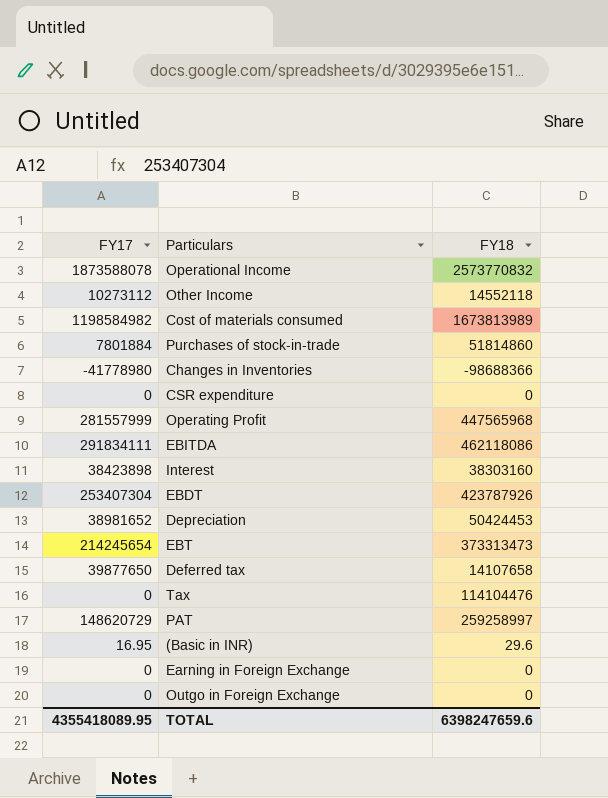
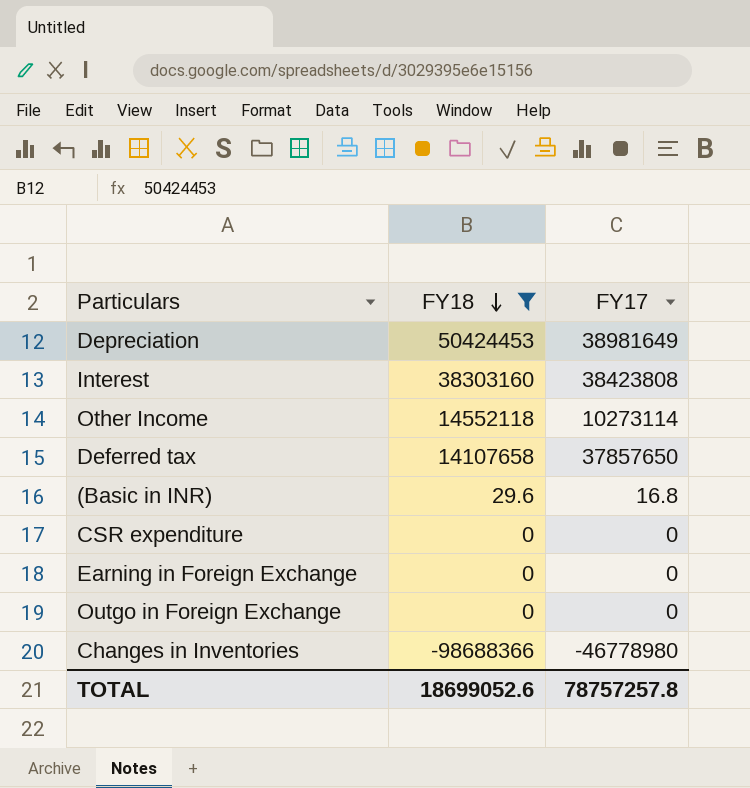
filter: none -> FY18 <= 50424453
row order: none -> FY18 descending
column FY17 | position: 1 -> 3
Depreciation | FY17: 38981652 -> 38981649
Interest | FY17: 38423898 -> 38423808
Other Income | FY17: 10273112 -> 10273114
Deferred tax | FY17: 39877650 -> 37857650
(Basic in INR) | FY17: 16.95 -> 16.8
Changes in Inventories | FY17: -41778980 -> -46778980
TOTAL | FY18: 6398247659.6 -> 18699052.6
TOTAL | FY17: 4355418089.95 -> 78757257.8

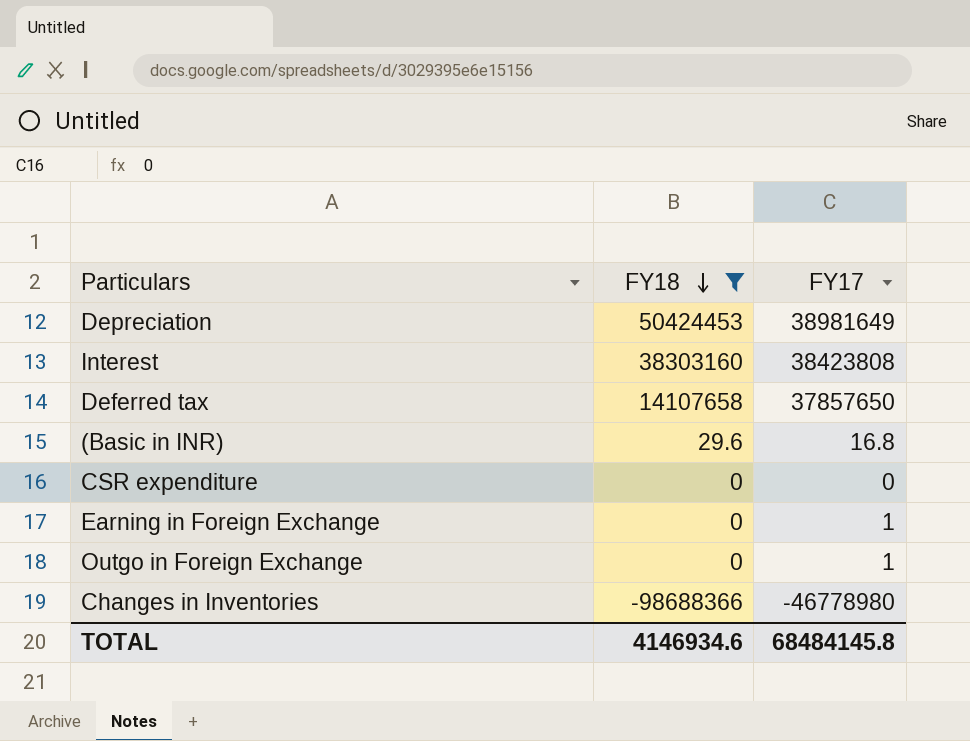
row Other Income: 14552118 | 10273114 -> none
Earning in Foreign Exchange | FY17: 0 -> 1
Outgo in Foreign Exchange | FY17: 0 -> 1
TOTAL | FY18: 18699052.6 -> 4146934.6
TOTAL | FY17: 78757257.8 -> 68484145.8

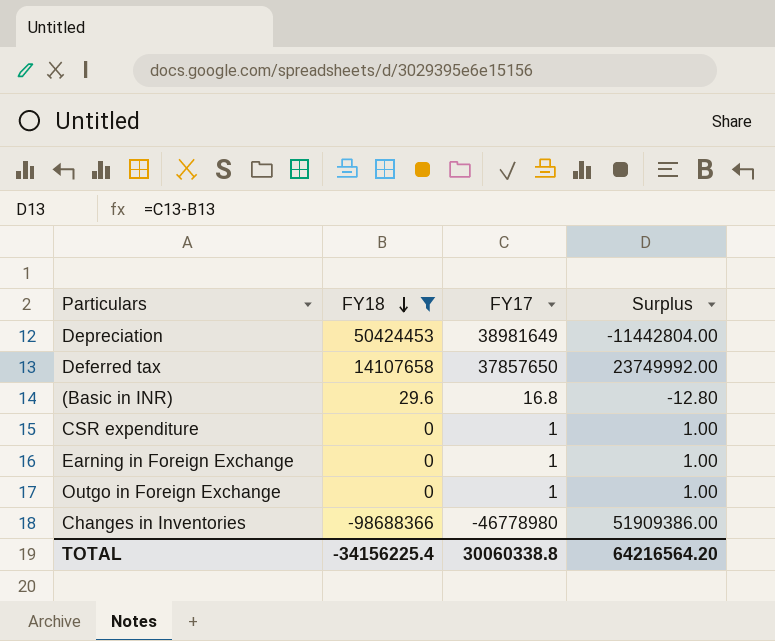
column Surplus | formula: none -> [FY17] - [FY18]
row Interest: 38303160 | 38423808 -> none
CSR expenditure | FY17: 0 -> 1
TOTAL | FY18: 4146934.6 -> -34156225.4
TOTAL | FY17: 68484145.8 -> 30060338.8

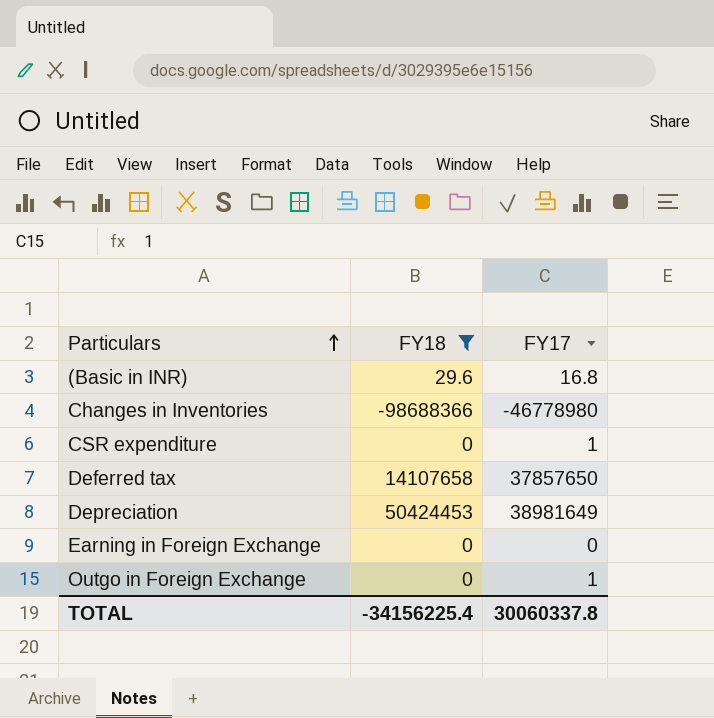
row order: FY18 descending -> Particulars ascending
column Surplus | formula: [FY17] - [FY18] -> none
Earning in Foreign Exchange | FY17: 1 -> 0
TOTAL | FY17: 30060338.8 -> 30060337.8

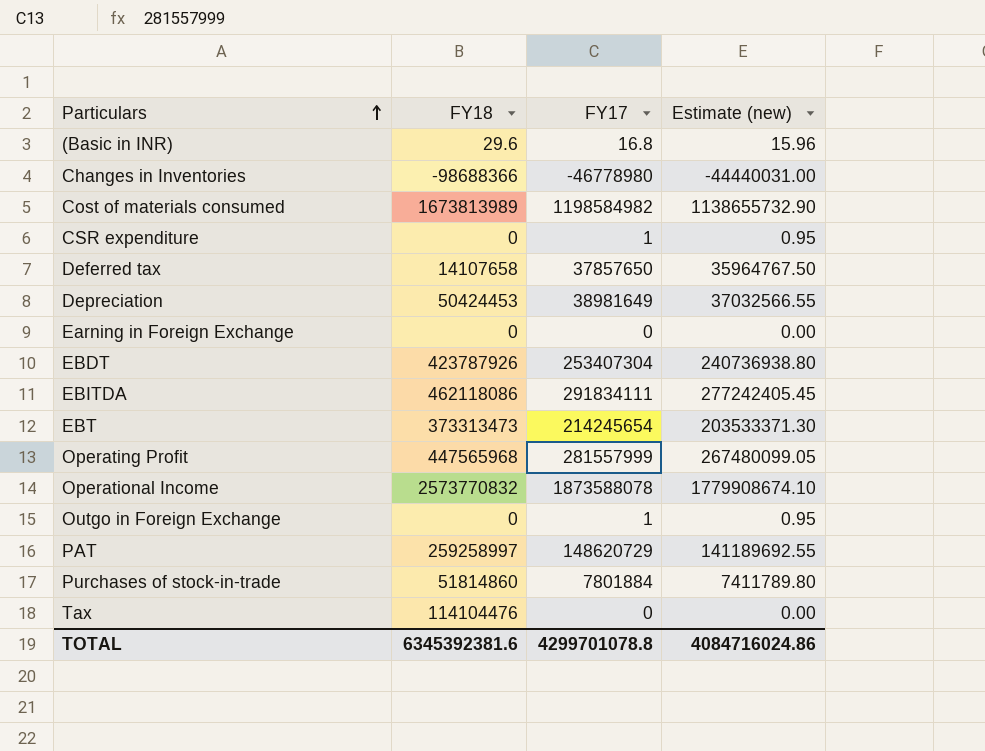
filter: FY18 <= 50424453 -> none
column Estimate (new) | formula: none -> [FY17] * 0.95
TOTAL | FY18: -34156225.4 -> 6345392381.6
TOTAL | FY17: 30060337.8 -> 4299701078.8

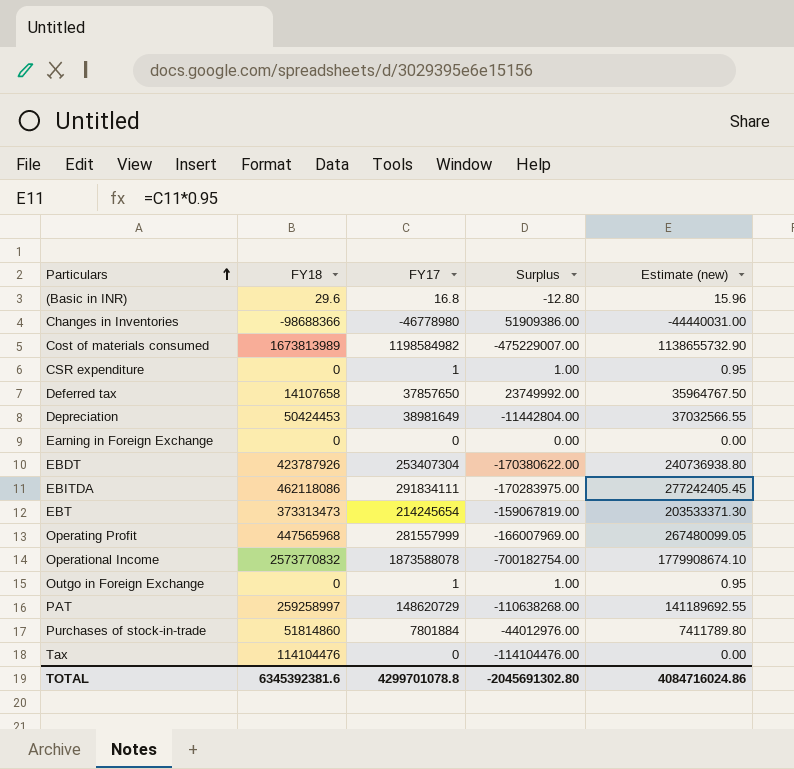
column Surplus | formula: none -> [FY17] - [FY18]

